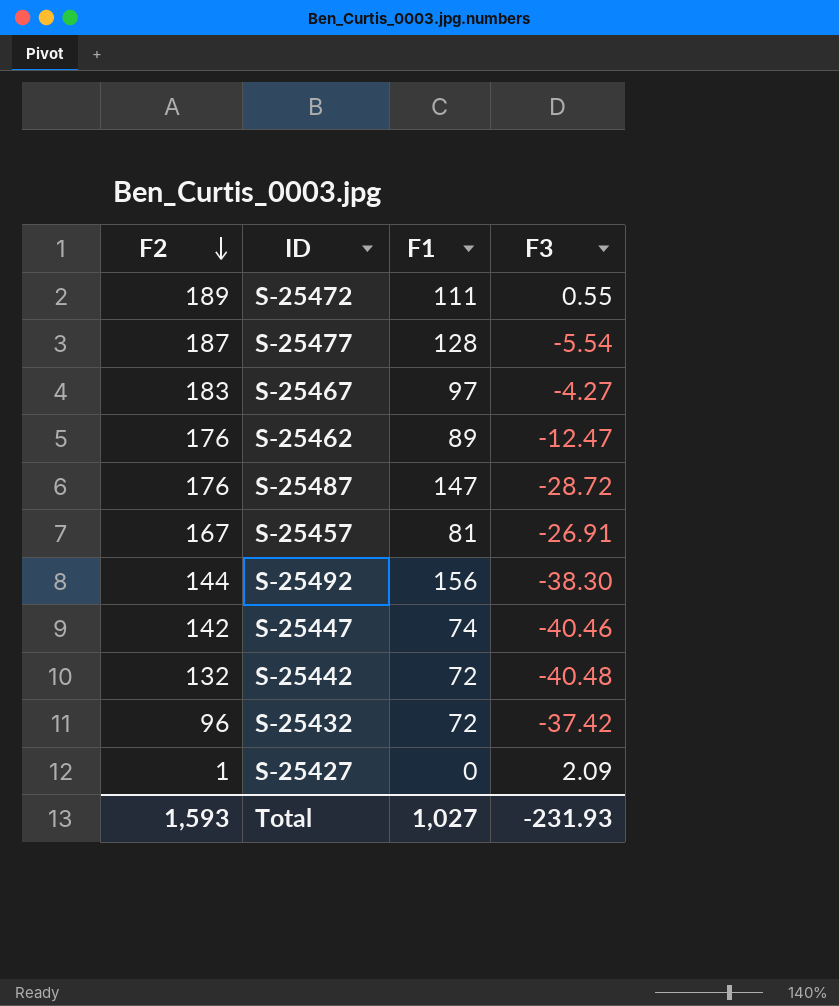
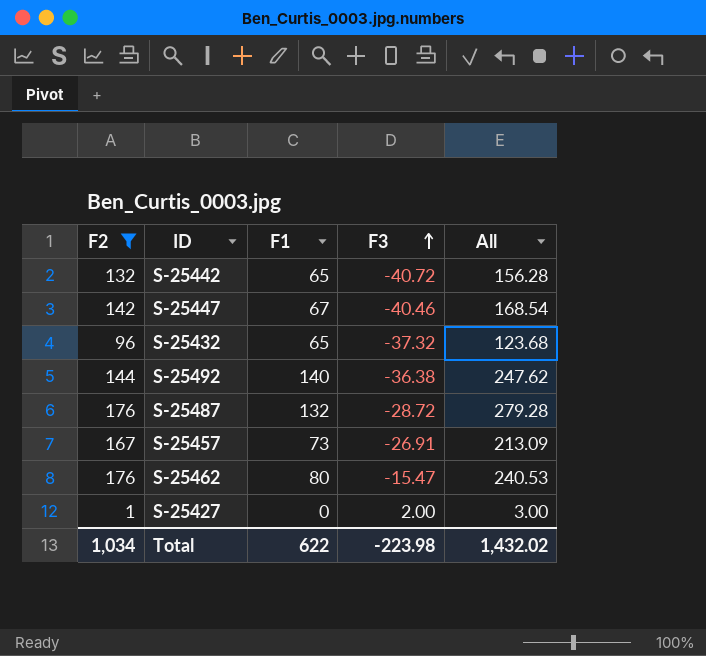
filter: none -> F2 <= 176
row order: F2 descending -> F3 ascending
column All | formula: none -> [F2] + [F1] + [F3]
S-25442 | F1: 72 -> 65
S-25442 | F3: -40.48 -> -40.72
S-25447 | F1: 74 -> 67
S-25432 | F1: 72 -> 65
S-25432 | F3: -37.42 -> -37.32
S-25492 | F1: 156 -> 140
S-25492 | F3: -38.30 -> -36.38
S-25487 | F1: 147 -> 132
S-25457 | F1: 81 -> 73
S-25462 | F1: 89 -> 80
S-25462 | F3: -12.47 -> -15.47
S-25427 | F3: 2.09 -> 2.00
Total | F2: 1,593 -> 1,034
Total | F1: 1,027 -> 622
Total | F3: -231.93 -> -223.98

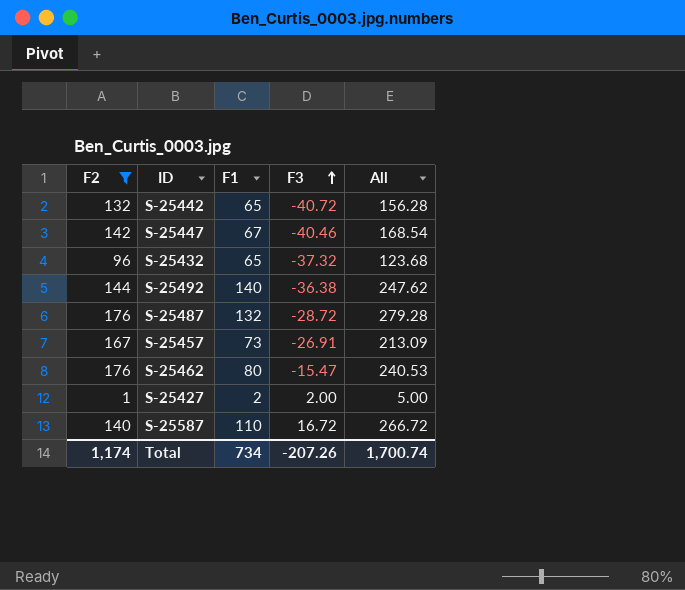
S-25427 | F1: 0 -> 2
S-25427 | All: 3.00 -> 5.00
row S-25587: none -> 140 | 110 | 16.72 | 266.72
Total | F2: 1,034 -> 1,174
Total | F1: 622 -> 734
Total | F3: -223.98 -> -207.26
Total | All: 1,432.02 -> 1,700.74

